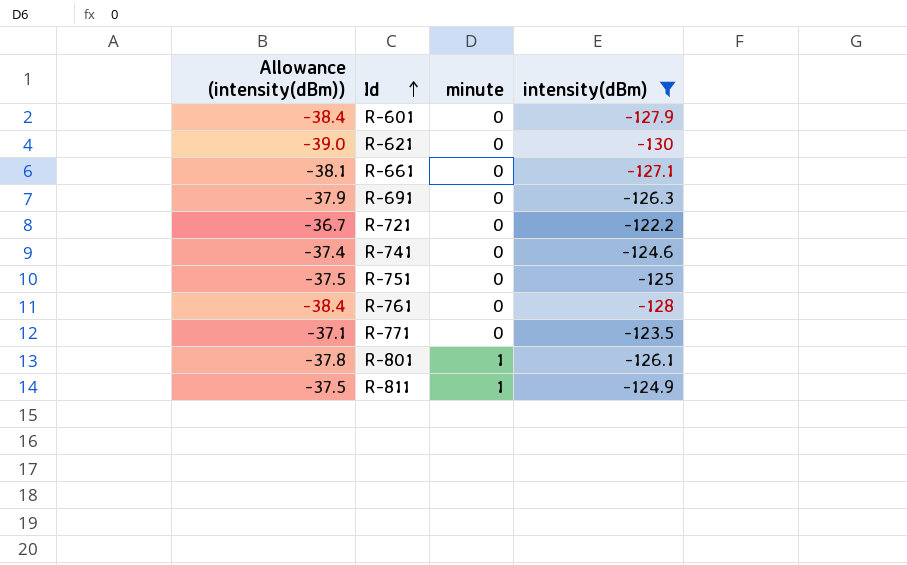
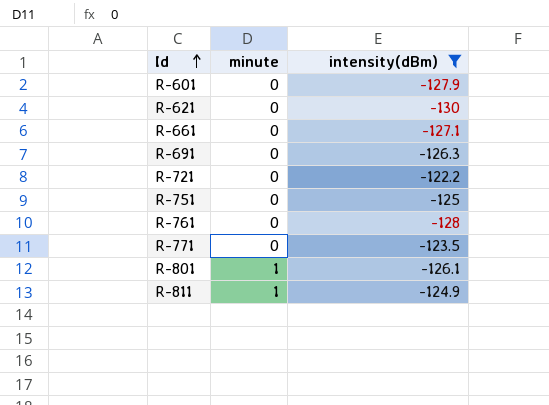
column Allowance (intensity(dBm)) | formula: [intensity(dBm)] * 0.3 -> none
row R-741: -37.4 | 0 | -124.6 -> none

